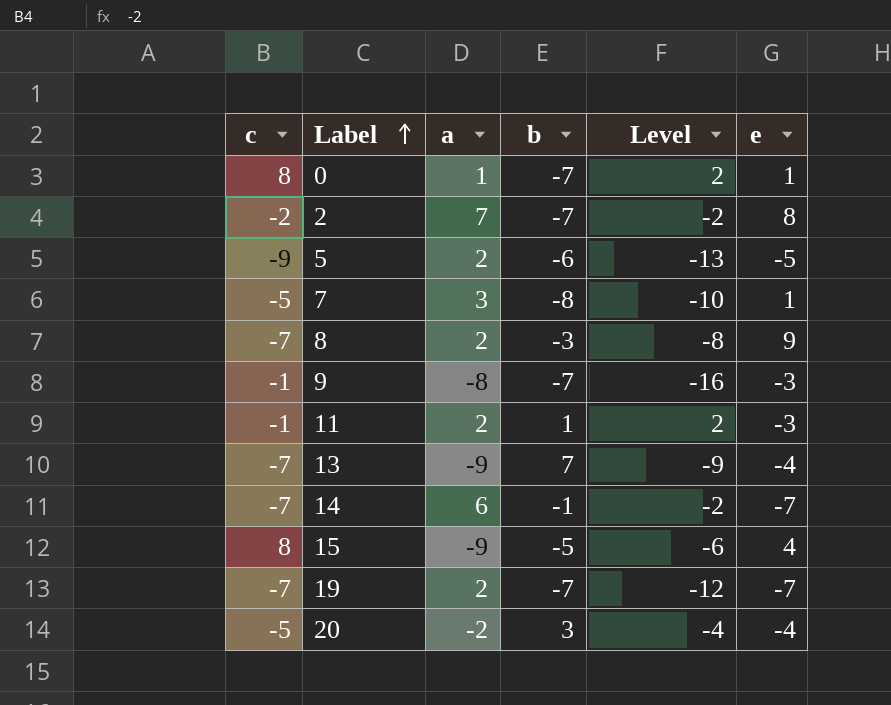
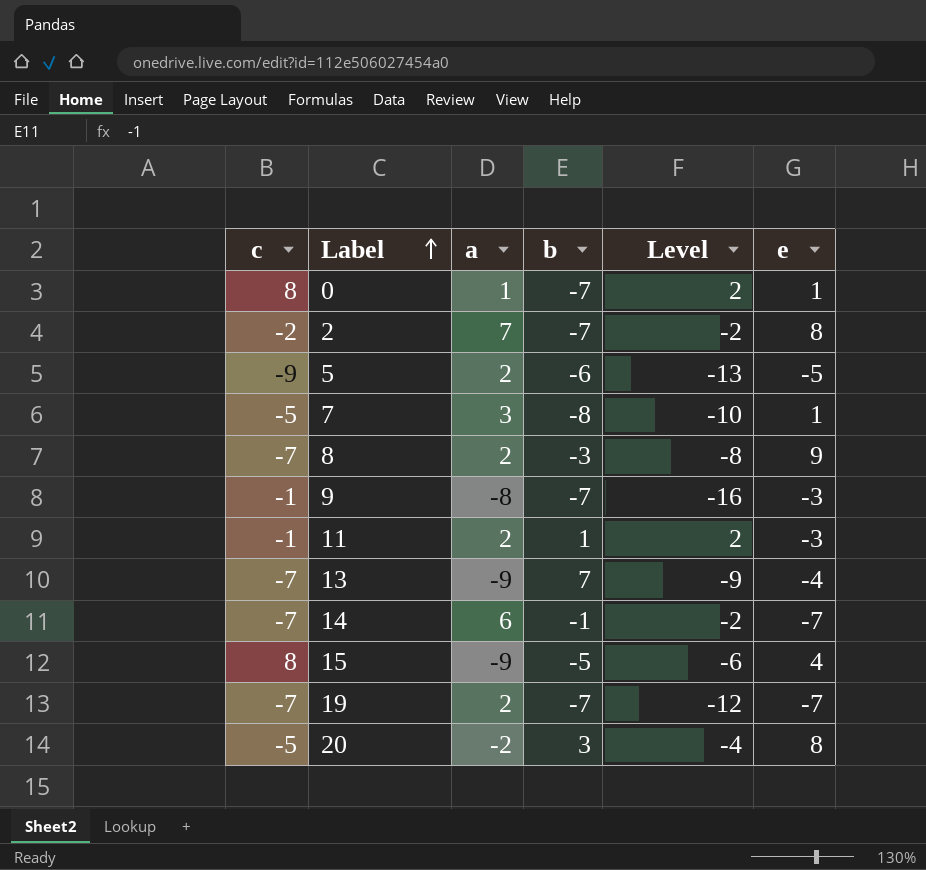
20 | e: -4 -> 8

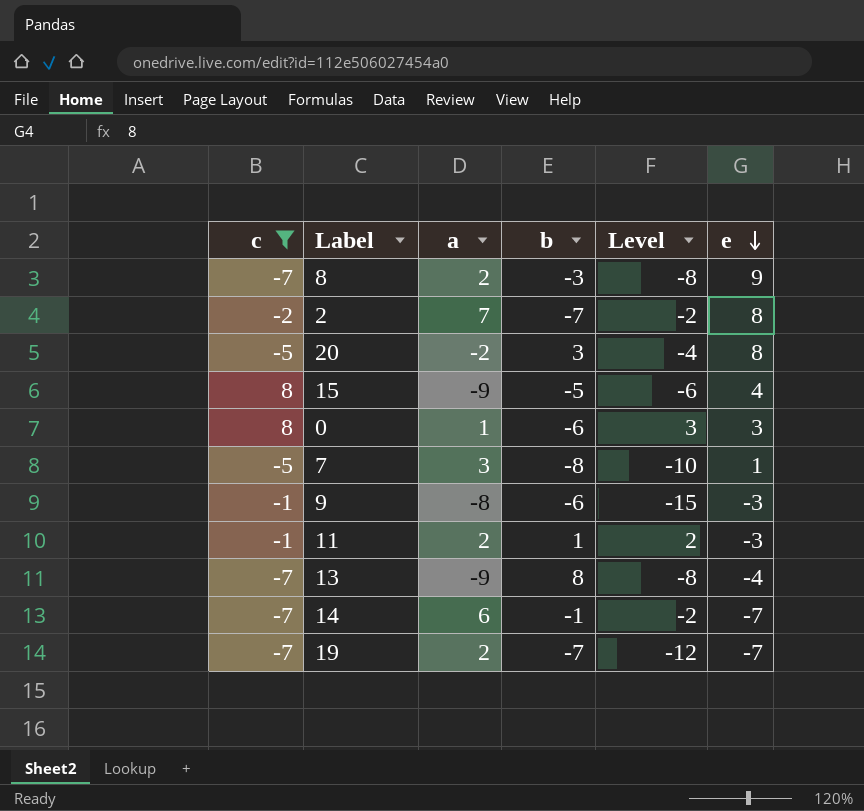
filter: none -> c != -9
row order: Label ascending -> e descending
0 | b: -7 -> -6
0 | Level: 2 -> 3
0 | e: 1 -> 3
9 | b: -7 -> -6
9 | Level: -16 -> -15
13 | b: 7 -> 8
13 | Level: -9 -> -8

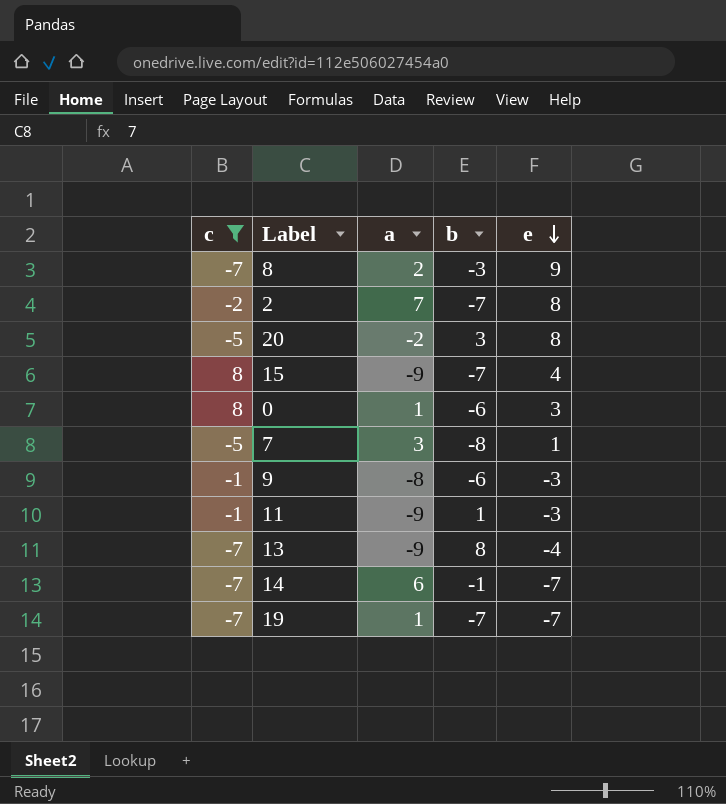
column Level | formula: [c] + [a] + [b] -> none
15 | b: -5 -> -7
11 | a: 2 -> -9
19 | a: 2 -> 1

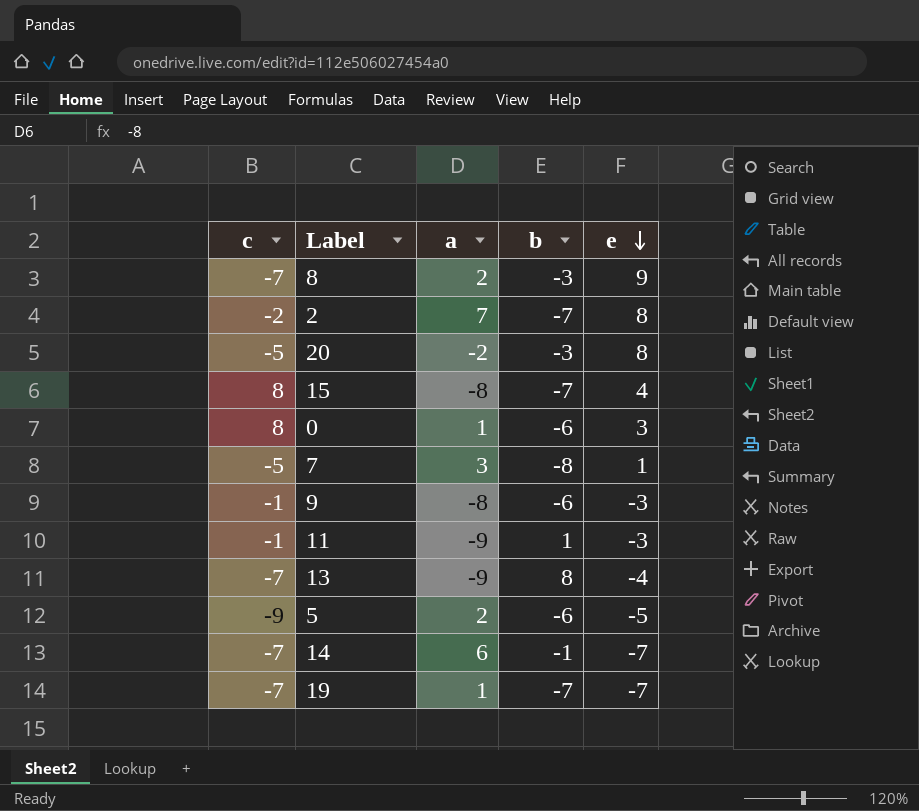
filter: c != -9 -> none
20 | b: 3 -> -3
15 | a: -9 -> -8

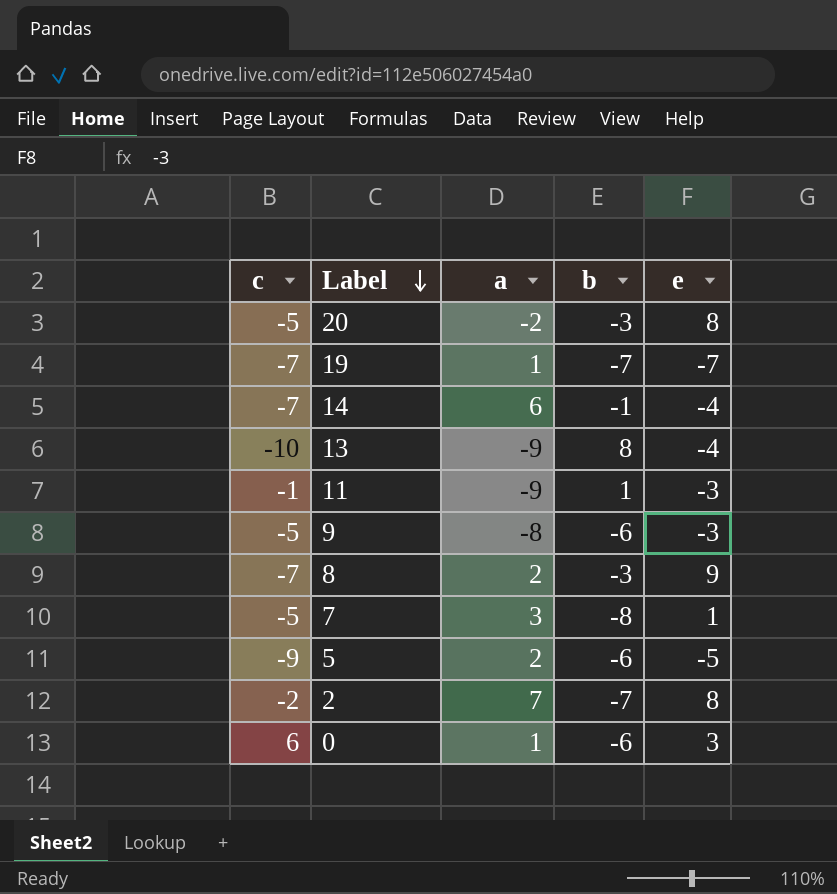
row order: e descending -> Label descending
row 15: 8 | -8 | -7 | 4 -> none
14 | e: -7 -> -4
13 | c: -7 -> -10
9 | c: -1 -> -5
0 | c: 8 -> 6

